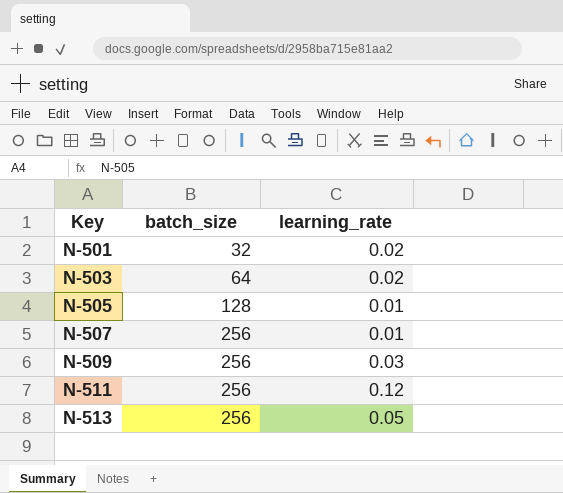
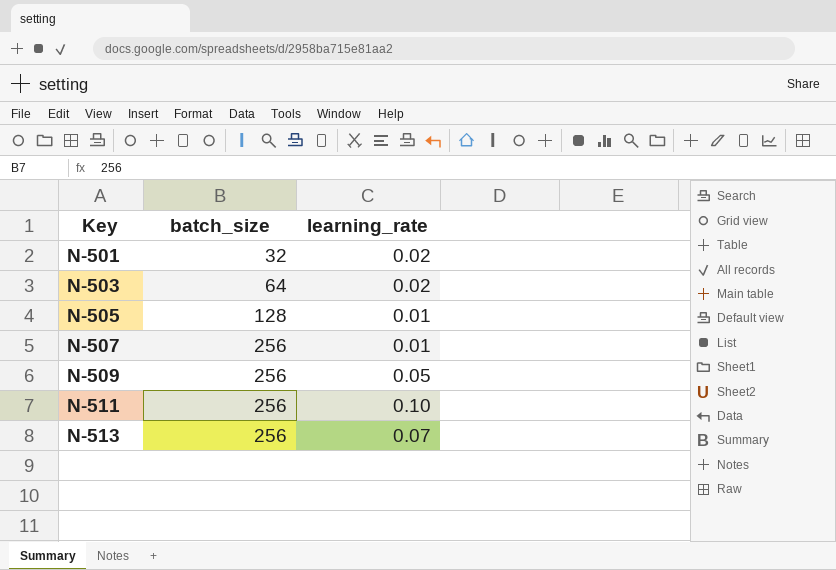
N-509 | learning_rate: 0.03 -> 0.05
N-511 | learning_rate: 0.12 -> 0.10
N-513 | learning_rate: 0.05 -> 0.07

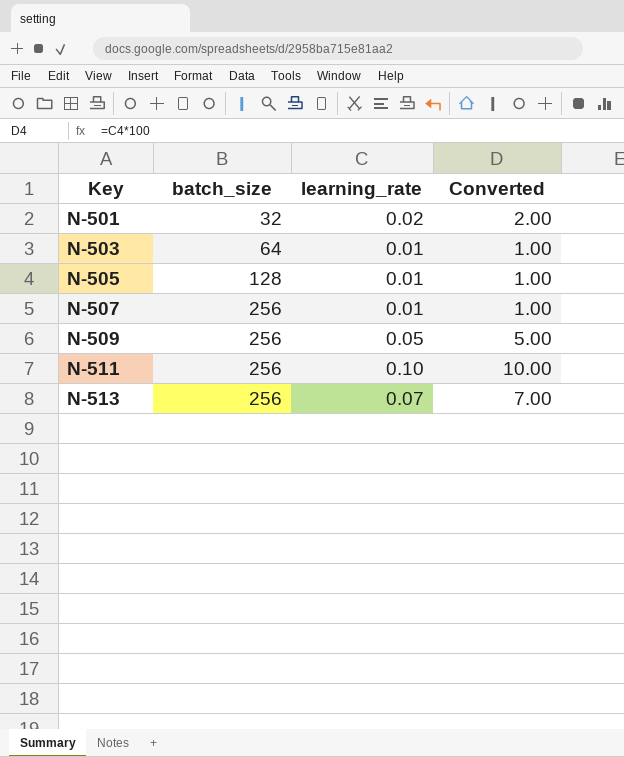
column Converted | formula: none -> [learning_rate] * 100
N-503 | learning_rate: 0.02 -> 0.01

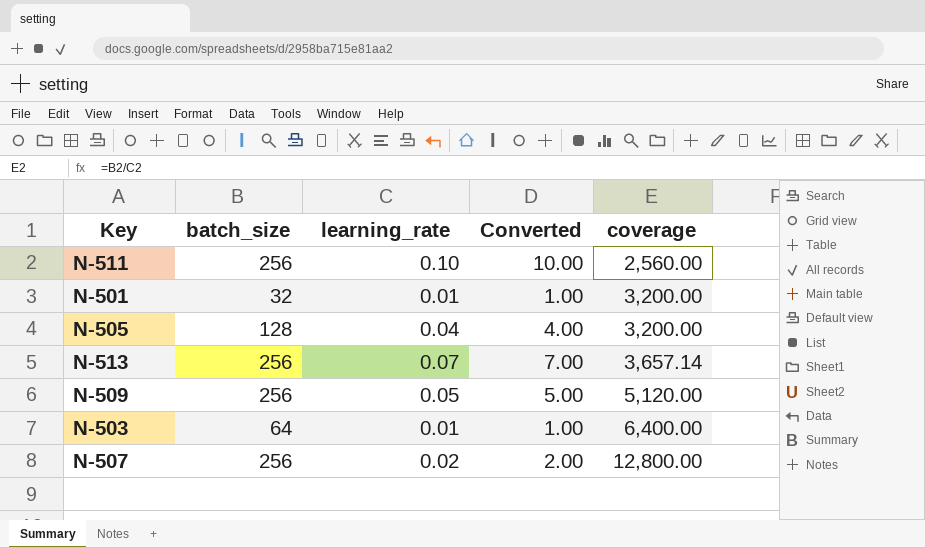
row order: Key ascending -> coverage ascending
column coverage | formula: none -> [batch_size] / [learning_rate]
N-501 | learning_rate: 0.02 -> 0.01
N-501 | Converted: 2.00 -> 1.00
N-505 | learning_rate: 0.01 -> 0.04
N-505 | Converted: 1.00 -> 4.00
N-507 | learning_rate: 0.01 -> 0.02
N-507 | Converted: 1.00 -> 2.00

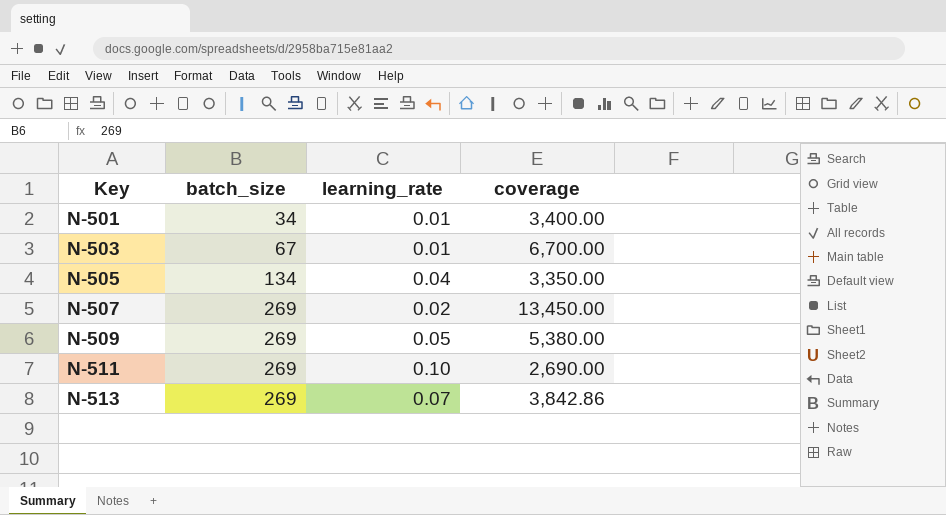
row order: coverage ascending -> Key ascending
column Converted | formula: [learning_rate] * 100 -> none
N-501 | batch_size: 32 -> 34
N-501 | coverage: 3,200.00 -> 3,400.00
N-503 | batch_size: 64 -> 67
N-503 | coverage: 6,400.00 -> 6,700.00
N-505 | batch_size: 128 -> 134
N-505 | coverage: 3,200.00 -> 3,350.00
N-507 | batch_size: 256 -> 269
N-507 | coverage: 12,800.00 -> 13,450.00
N-509 | batch_size: 256 -> 269
N-509 | coverage: 5,120.00 -> 5,380.00
N-511 | batch_size: 256 -> 269
N-511 | coverage: 2,560.00 -> 2,690.00
N-513 | batch_size: 256 -> 269
N-513 | coverage: 3,657.14 -> 3,842.86

